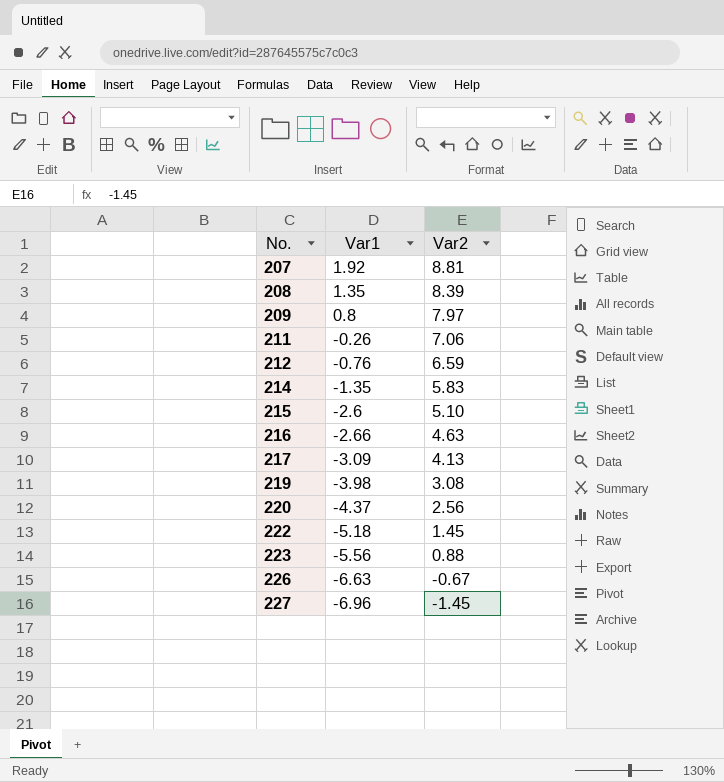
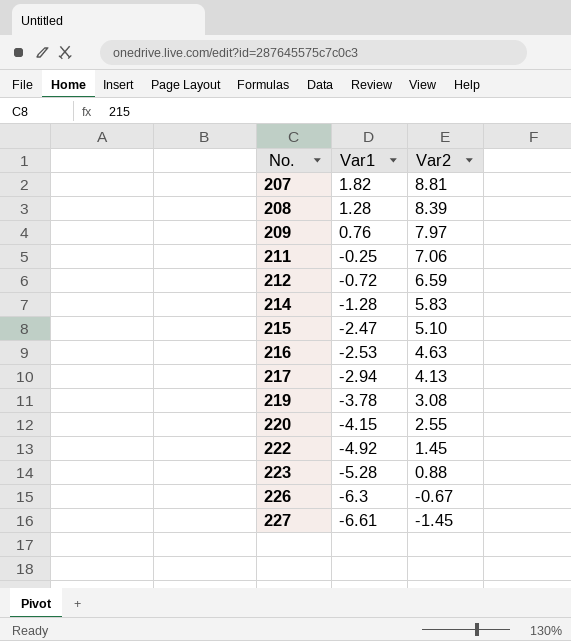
207 | Var1: 1.92 -> 1.82
208 | Var1: 1.35 -> 1.28
209 | Var1: 0.8 -> 0.76
211 | Var1: -0.26 -> -0.25
212 | Var1: -0.76 -> -0.72
214 | Var1: -1.35 -> -1.28
215 | Var1: -2.6 -> -2.47
216 | Var1: -2.66 -> -2.53
217 | Var1: -3.09 -> -2.94
219 | Var1: -3.98 -> -3.78
220 | Var1: -4.37 -> -4.15
220 | Var2: 2.56 -> 2.55
222 | Var1: -5.18 -> -4.92
223 | Var1: -5.56 -> -5.28
226 | Var1: -6.63 -> -6.3
227 | Var1: -6.96 -> -6.61

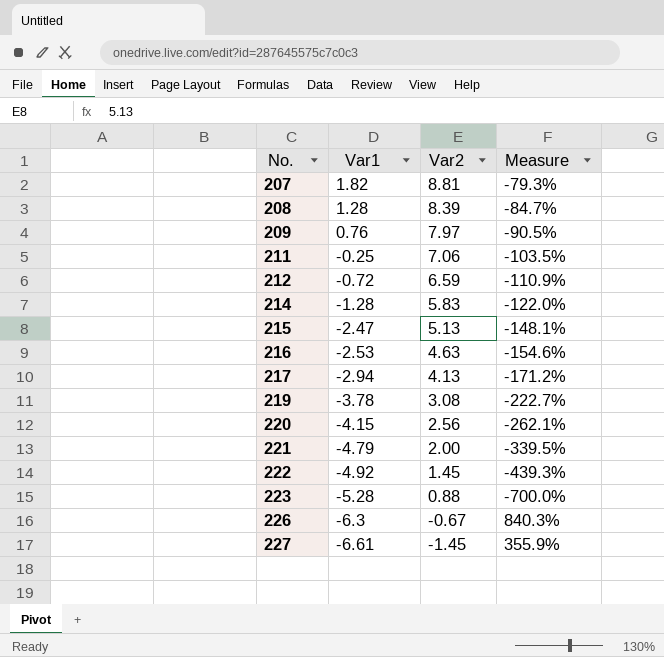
column Measure | formula: none -> ([Var1] - [Var2]) / [Var2]
215 | Var2: 5.10 -> 5.13
220 | Var2: 2.55 -> 2.56
row 221: none -> -4.79 | 2.00 | -339.5%

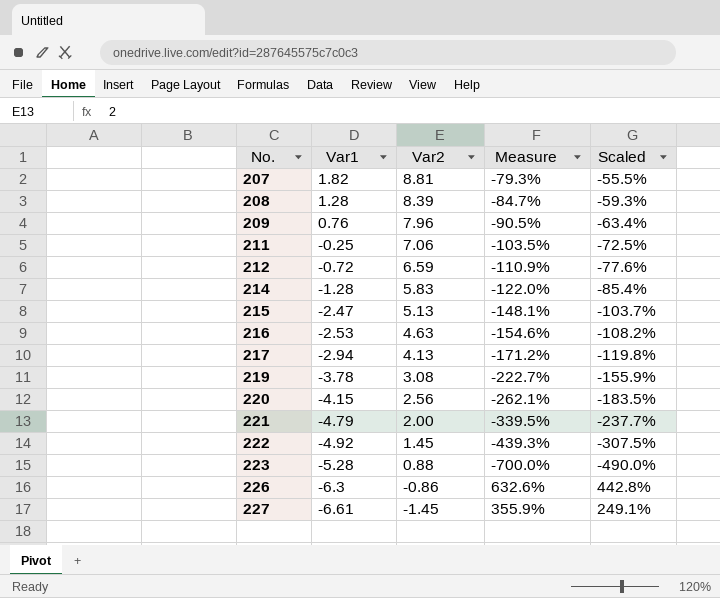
column Scaled | formula: none -> [Measure] * 0.7
209 | Var2: 7.97 -> 7.96
226 | Var2: -0.67 -> -0.86
226 | Measure: 840.3% -> 632.6%

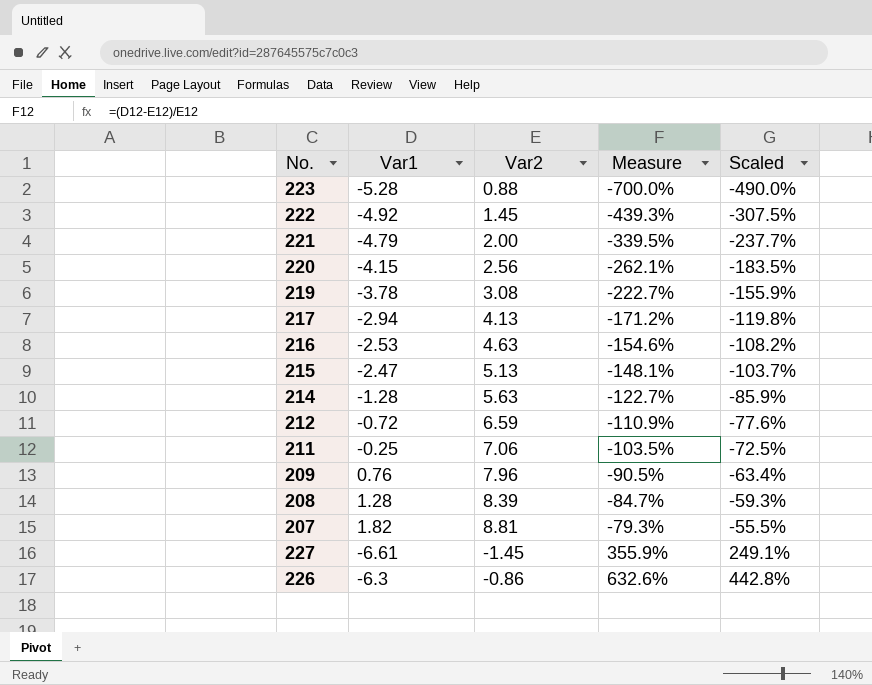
row order: No. ascending -> Measure ascending
214 | Var2: 5.83 -> 5.63
214 | Measure: -122.0% -> -122.7%
214 | Scaled: -85.4% -> -85.9%

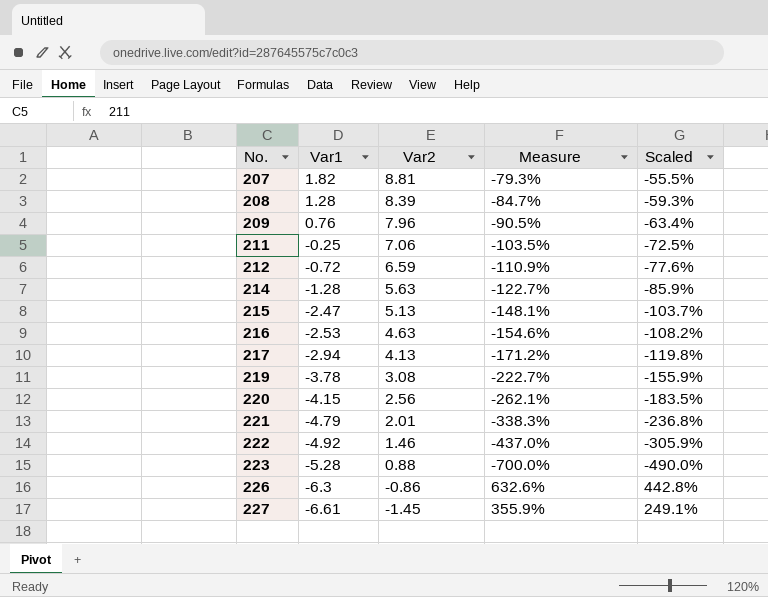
row order: Measure ascending -> No. ascending
221 | Var2: 2.00 -> 2.01
221 | Measure: -339.5% -> -338.3%
221 | Scaled: -237.7% -> -236.8%
222 | Var2: 1.45 -> 1.46
222 | Measure: -439.3% -> -437.0%
222 | Scaled: -307.5% -> -305.9%

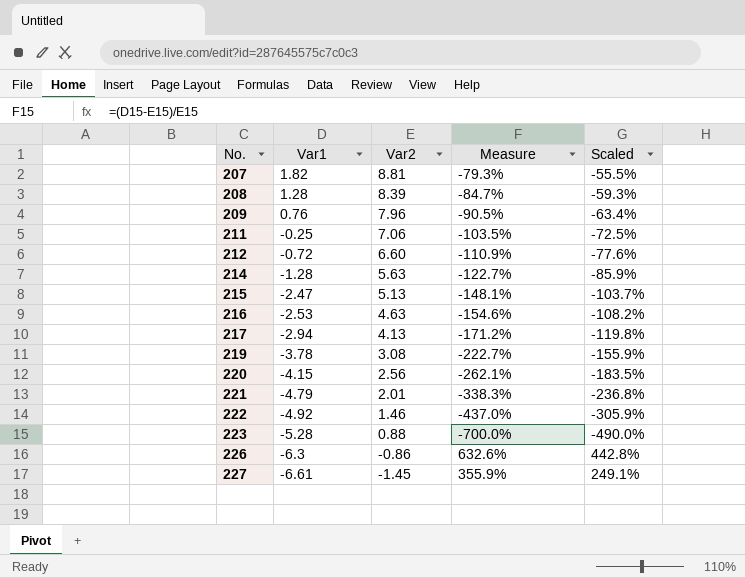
212 | Var2: 6.59 -> 6.60

